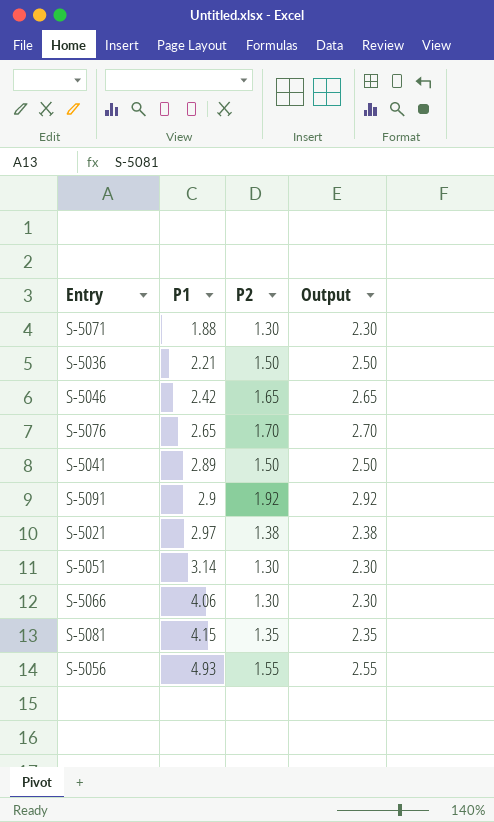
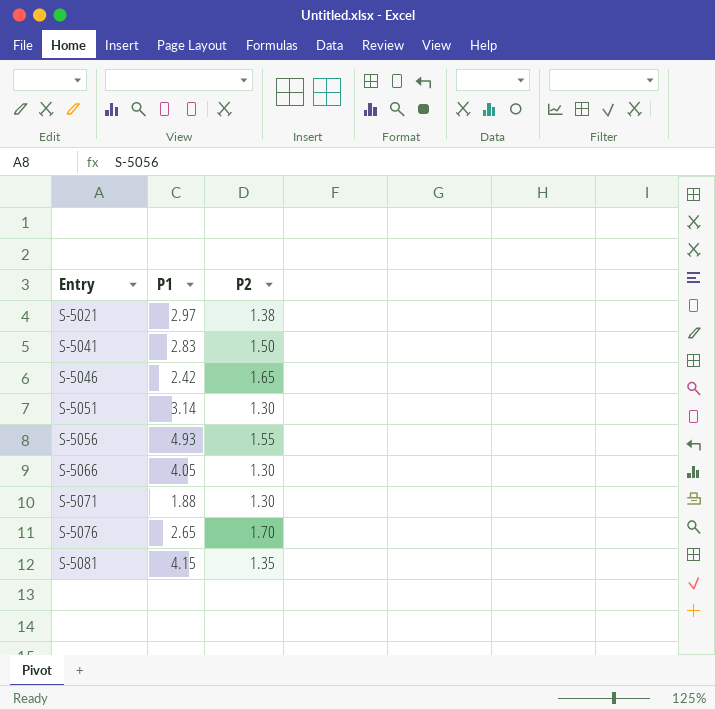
row order: P1 ascending -> Entry ascending
column Output | formula: [P2] + 1 -> none
row S-5036: 2.21 | 1.50 | 2.50 -> none
row S-5091: 2.9 | 1.92 | 2.92 -> none
S-5041 | P1: 2.89 -> 2.83
S-5066 | P1: 4.06 -> 4.05

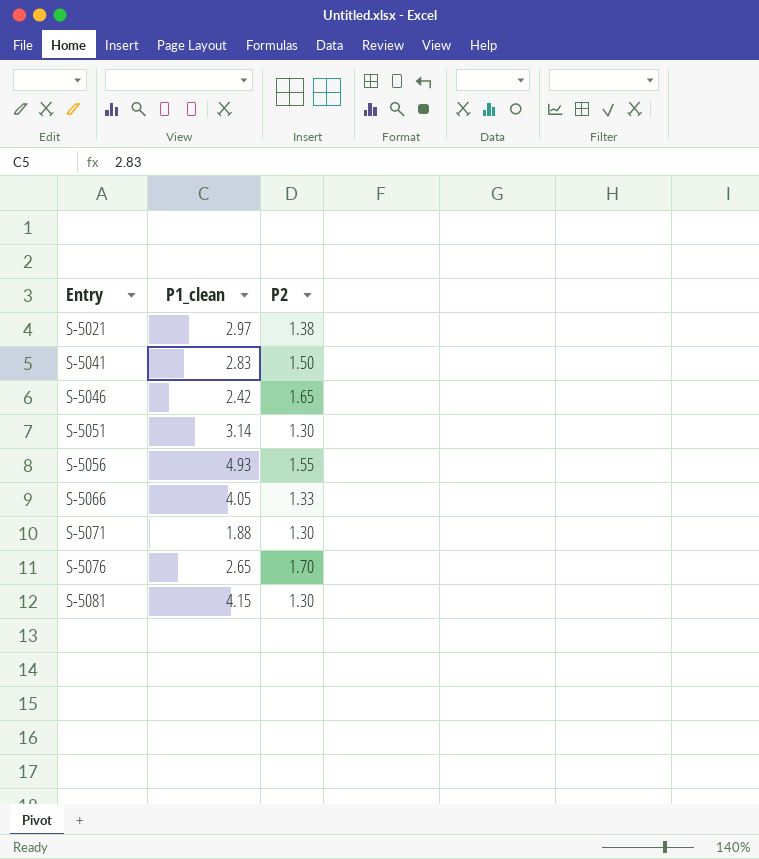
column name: P1 -> P1_clean
S-5066 | P2: 1.30 -> 1.33
S-5081 | P2: 1.35 -> 1.30

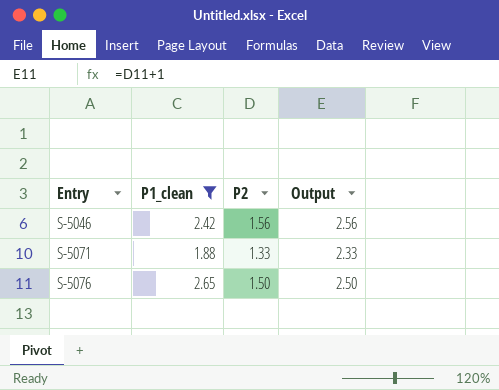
filter: none -> P1_clean <= 2.65
column Output | formula: none -> [P2] + 1
S-5046 | P2: 1.65 -> 1.56
S-5071 | P2: 1.30 -> 1.33
S-5076 | P2: 1.70 -> 1.50

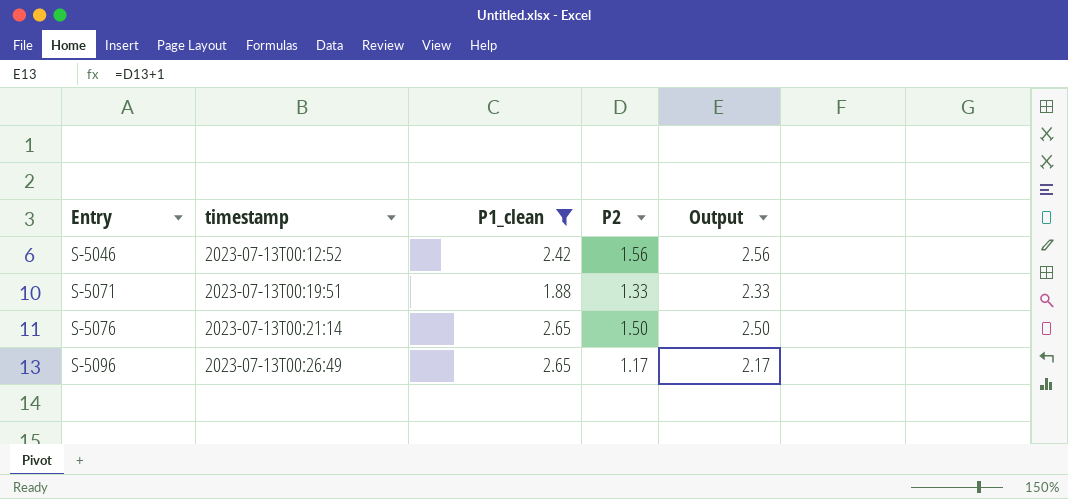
column timestamp | position: none -> 2
row S-5096: none -> 2023-07-13T00:26:49 | 2.65 | 1.17 | 2.17

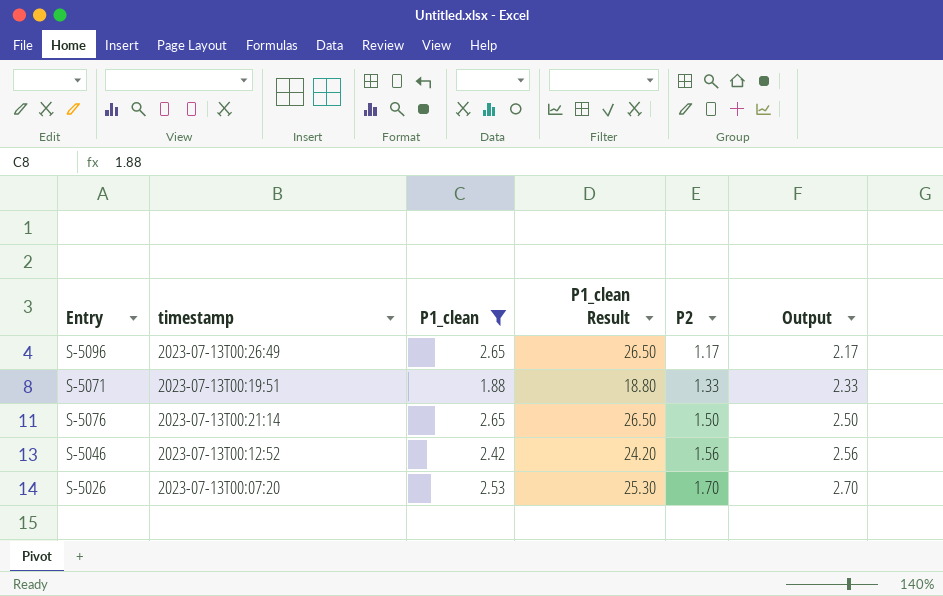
row order: Entry ascending -> P2 ascending
column P1_clean Result | formula: none -> [P1_clean] * 10
row S-5026: none -> 2023-07-13T00:07:20 | 2.53 | 25.30 | 1.70 | 2.70

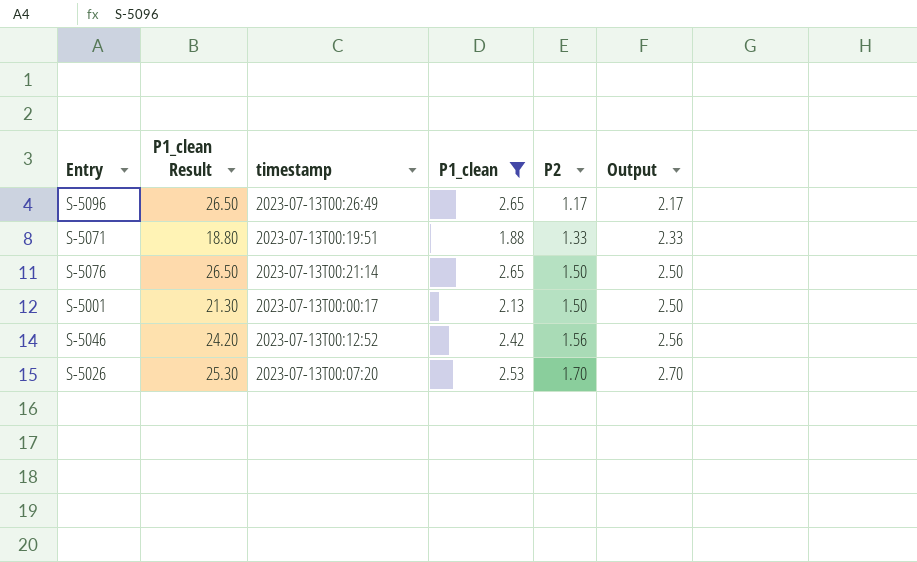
column P1_clean Result | position: 4 -> 2
row S-5001: none -> 21.30 | 2023-07-13T00:00:17 | 2.13 | 1.50 | 2.50

